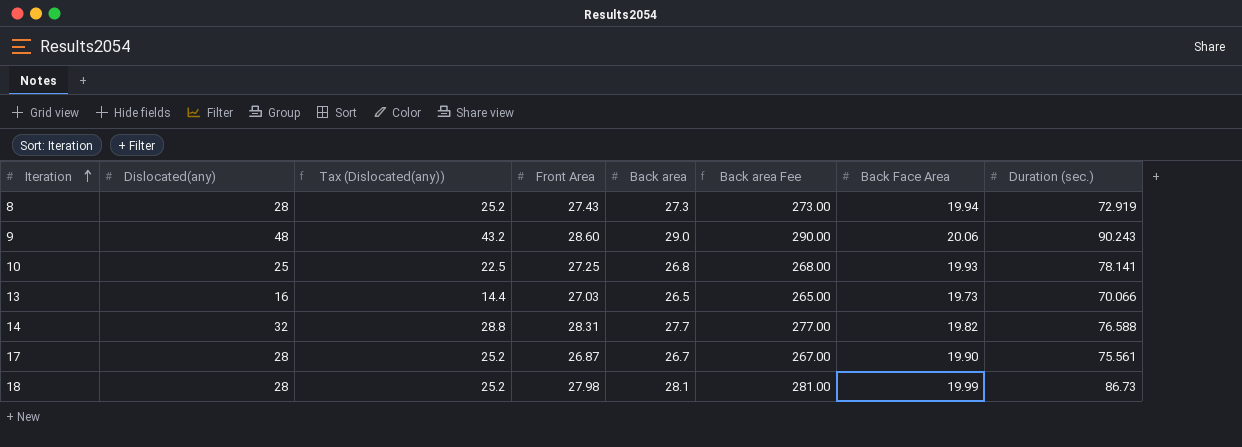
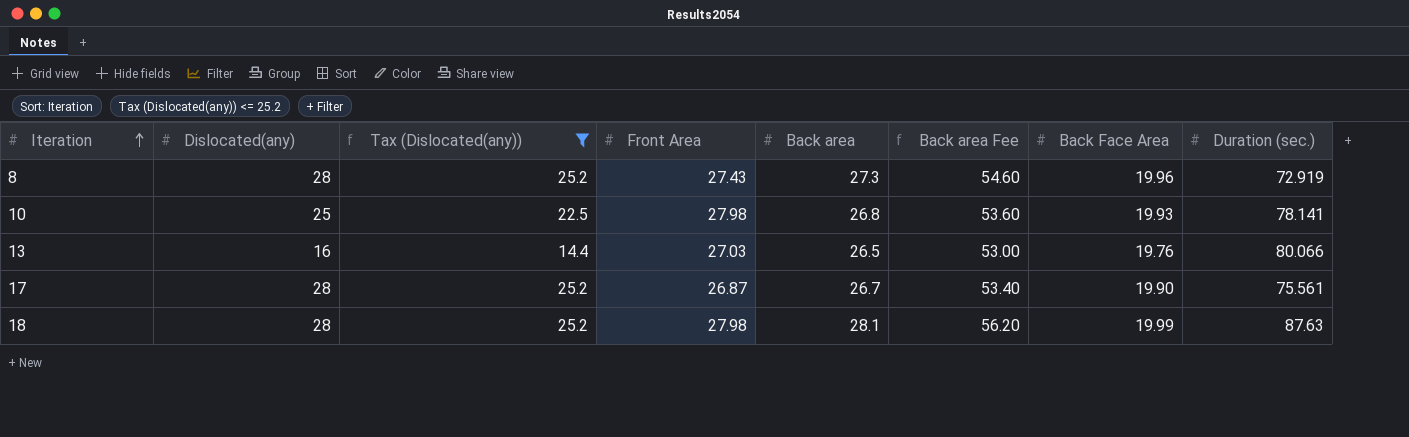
filter: none -> Tax (Dislocated(any)) <= 25.2
column Back area Fee | formula: [Back area] * 10 -> [Back area] * 2
8 | Back Face Area: 19.94 -> 19.96
10 | Front Area: 27.25 -> 27.98
13 | Back Face Area: 19.73 -> 19.76
13 | Duration (sec.): 70.066 -> 80.066
18 | Duration (sec.): 86.73 -> 87.63

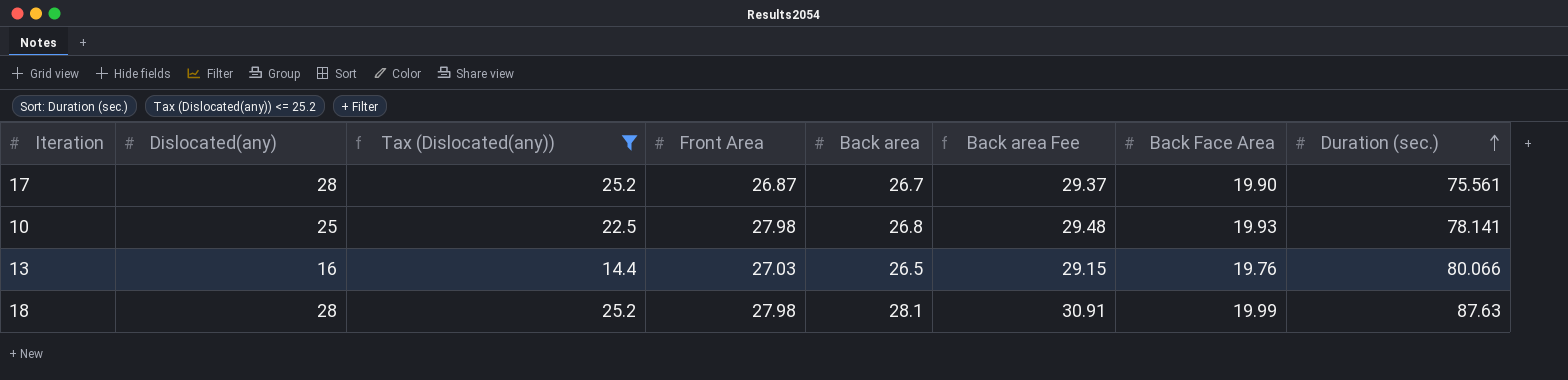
row order: Iteration ascending -> Duration (sec.) ascending
column Back area Fee | formula: [Back area] * 2 -> [Back area] * 1.1
row 8: 28 | 25.2 | 27.43 | 27.3 | 54.60 | 19.96 | 72.919 -> none

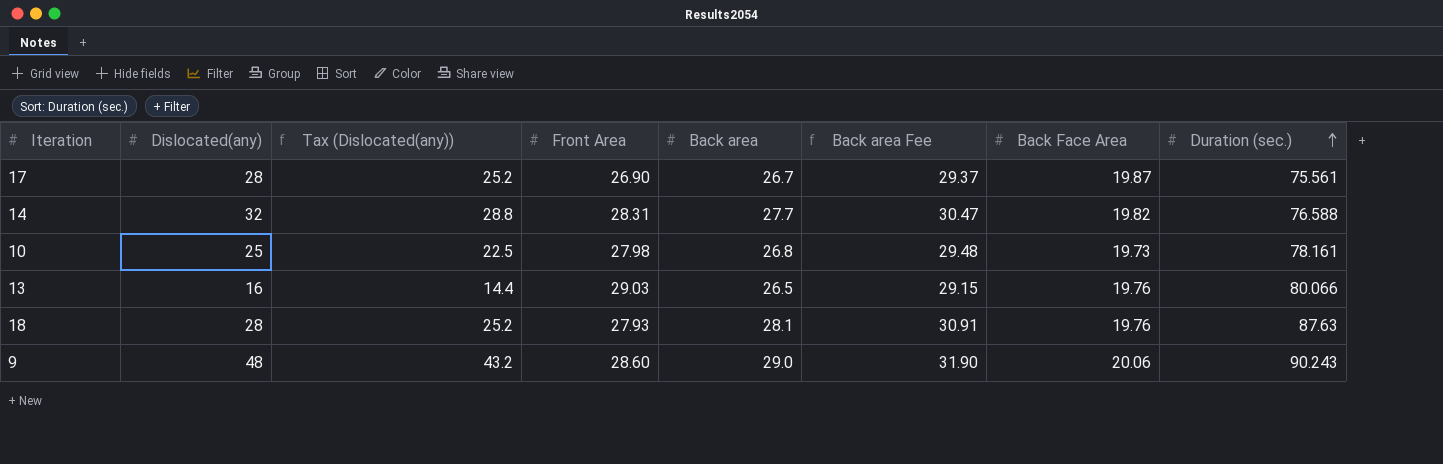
filter: Tax (Dislocated(any)) <= 25.2 -> none
17 | Front Area: 26.87 -> 26.90
17 | Back Face Area: 19.90 -> 19.87
10 | Back Face Area: 19.93 -> 19.73
10 | Duration (sec.): 78.141 -> 78.161
13 | Front Area: 27.03 -> 29.03
18 | Front Area: 27.98 -> 27.93
18 | Back Face Area: 19.99 -> 19.76

